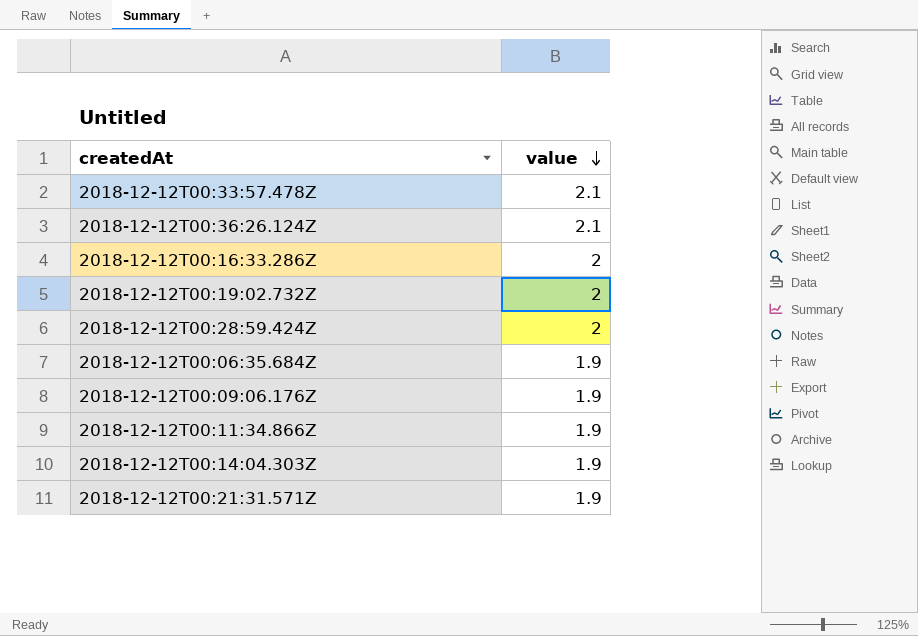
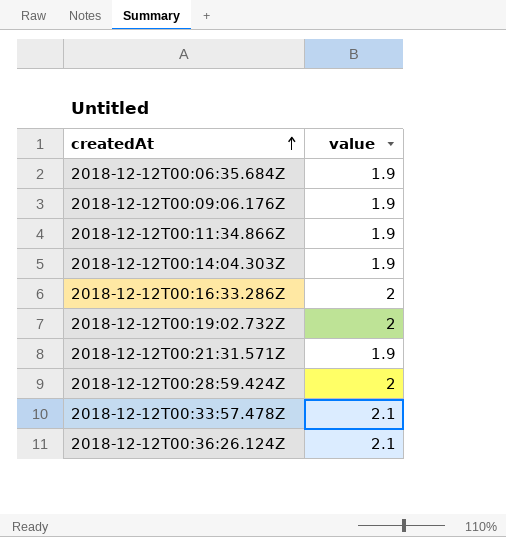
row order: value descending -> createdAt ascending

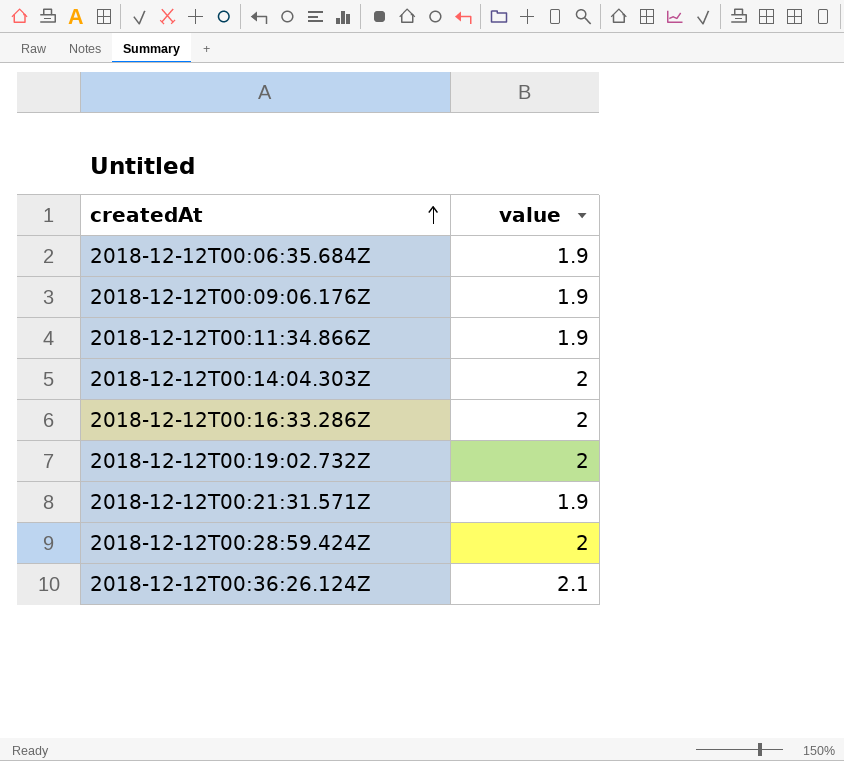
row 2018-12-12T00:33:57.478Z: 2.1 -> none
2018-12-12T00:14:04.303Z | value: 1.9 -> 2

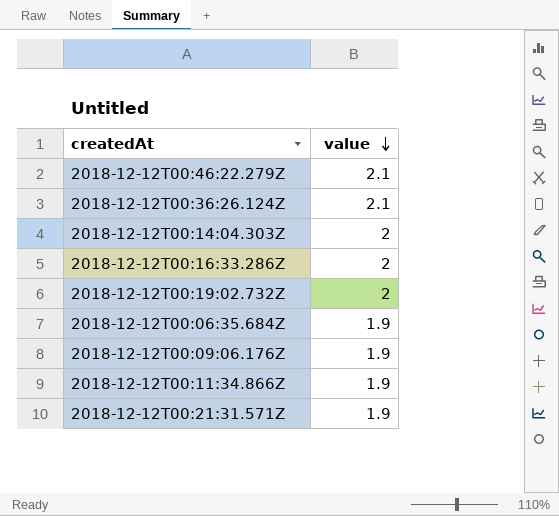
row order: createdAt ascending -> value descending
row 2018-12-12T00:28:59.424Z: 2 -> none
row 2018-12-12T00:46:22.279Z: none -> 2.1

